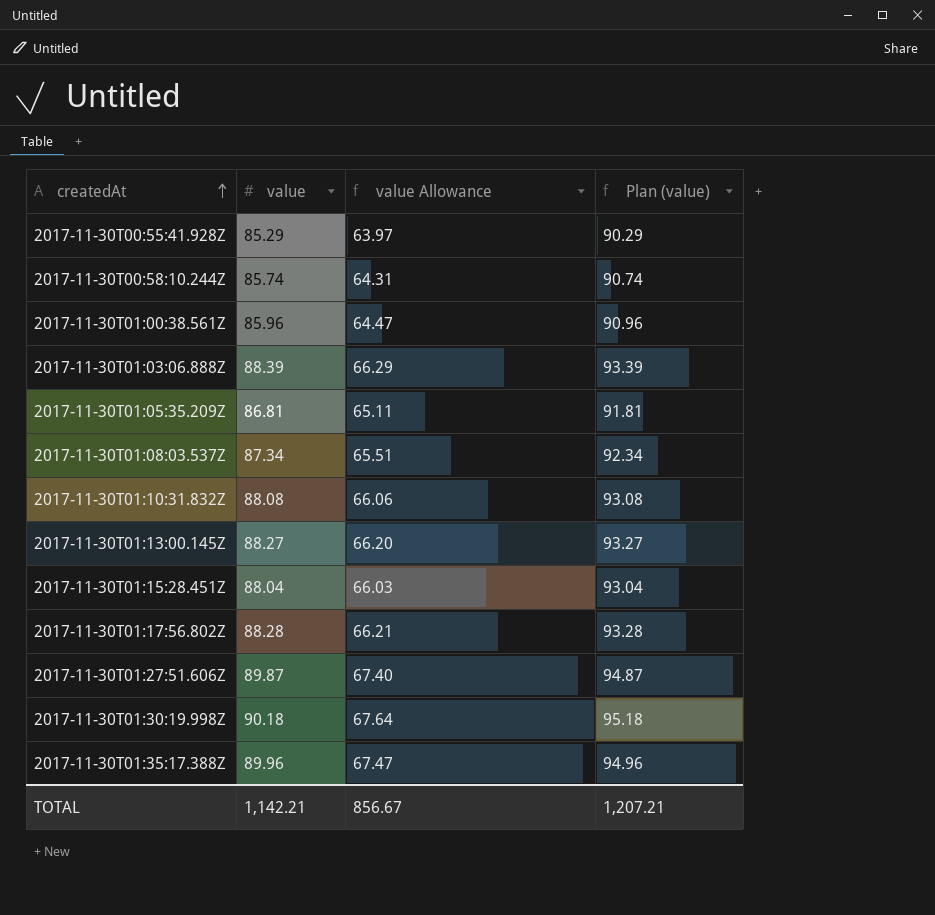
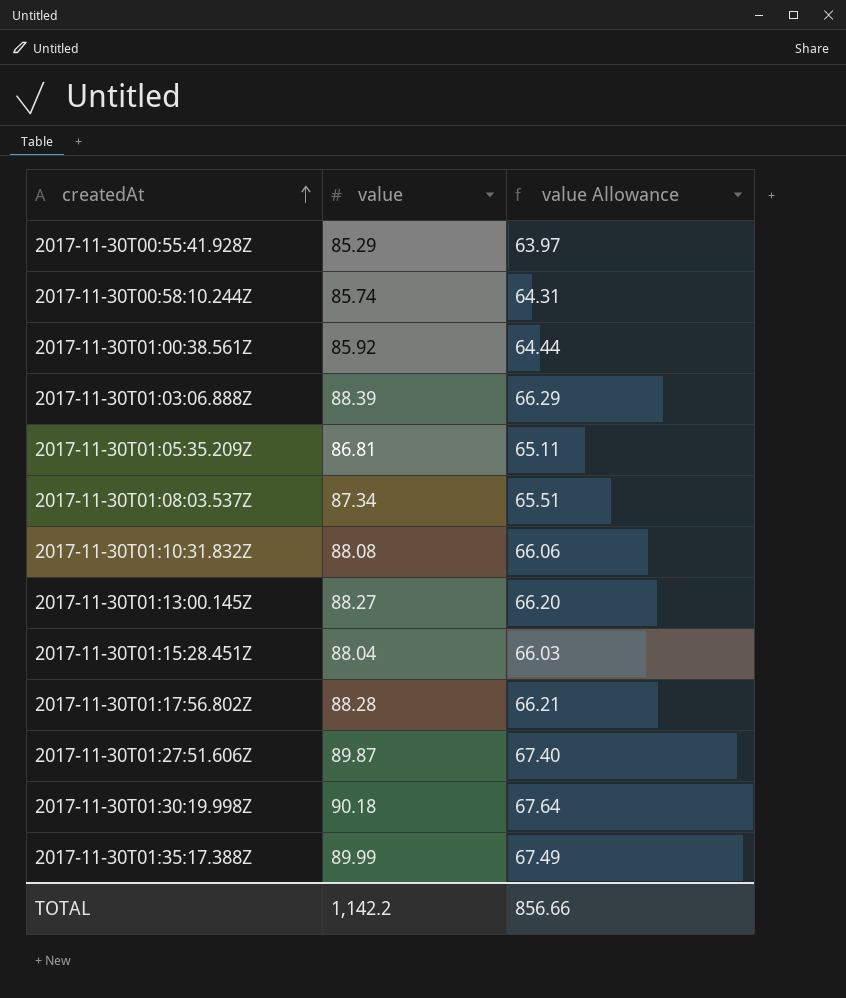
column Plan (value) | formula: [value] + 5 -> none
2017-11-30T01:00:38.561Z | value: 85.96 -> 85.92
2017-11-30T01:00:38.561Z | value Allowance: 64.47 -> 64.44
2017-11-30T01:35:17.388Z | value: 89.96 -> 89.99
2017-11-30T01:35:17.388Z | value Allowance: 67.47 -> 67.49
TOTAL | value: 1,142.21 -> 1,142.2
TOTAL | value Allowance: 856.67 -> 856.66

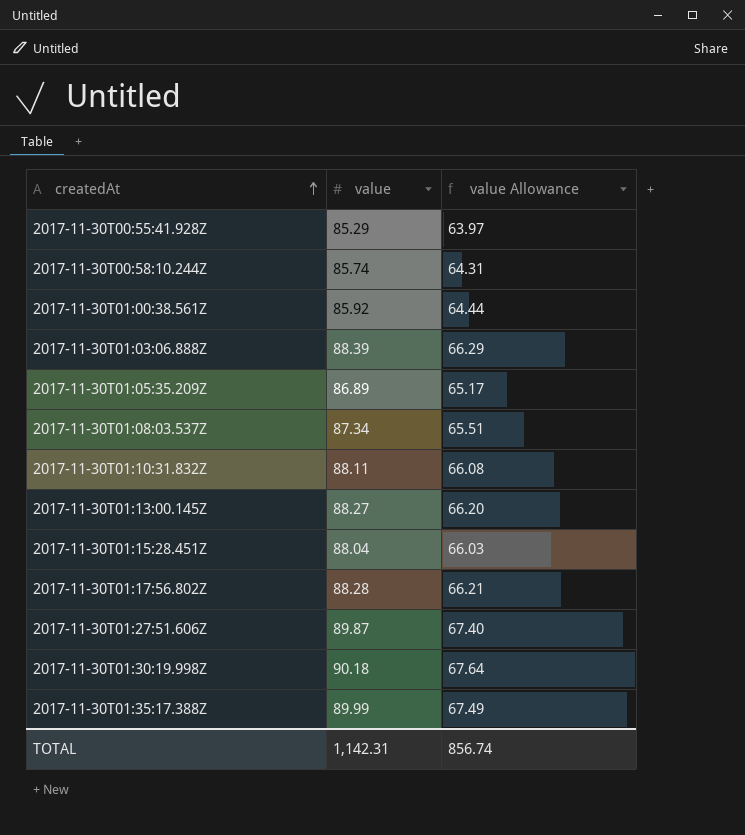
2017-11-30T01:05:35.209Z | value: 86.81 -> 86.89
2017-11-30T01:05:35.209Z | value Allowance: 65.11 -> 65.17
2017-11-30T01:10:31.832Z | value: 88.08 -> 88.11
2017-11-30T01:10:31.832Z | value Allowance: 66.06 -> 66.08
TOTAL | value: 1,142.2 -> 1,142.31
TOTAL | value Allowance: 856.66 -> 856.74

